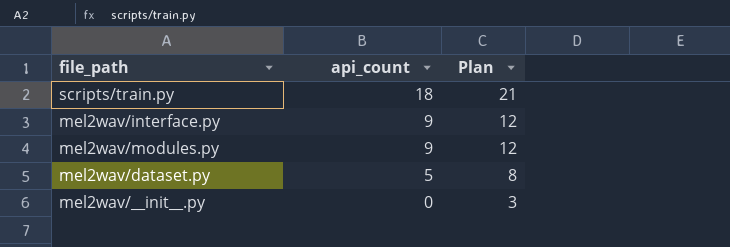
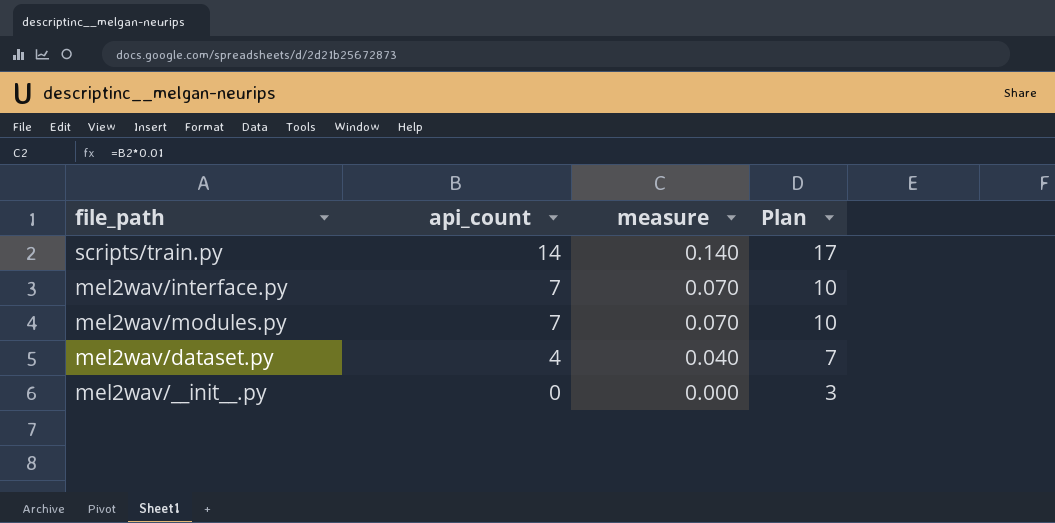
column measure | formula: none -> [api_count] * 0.01
scripts/train.py | api_count: 18 -> 14
scripts/train.py | Plan: 21 -> 17
mel2wav/interface.py | api_count: 9 -> 7
mel2wav/interface.py | Plan: 12 -> 10
mel2wav/modules.py | api_count: 9 -> 7
mel2wav/modules.py | Plan: 12 -> 10
mel2wav/dataset.py | api_count: 5 -> 4
mel2wav/dataset.py | Plan: 8 -> 7

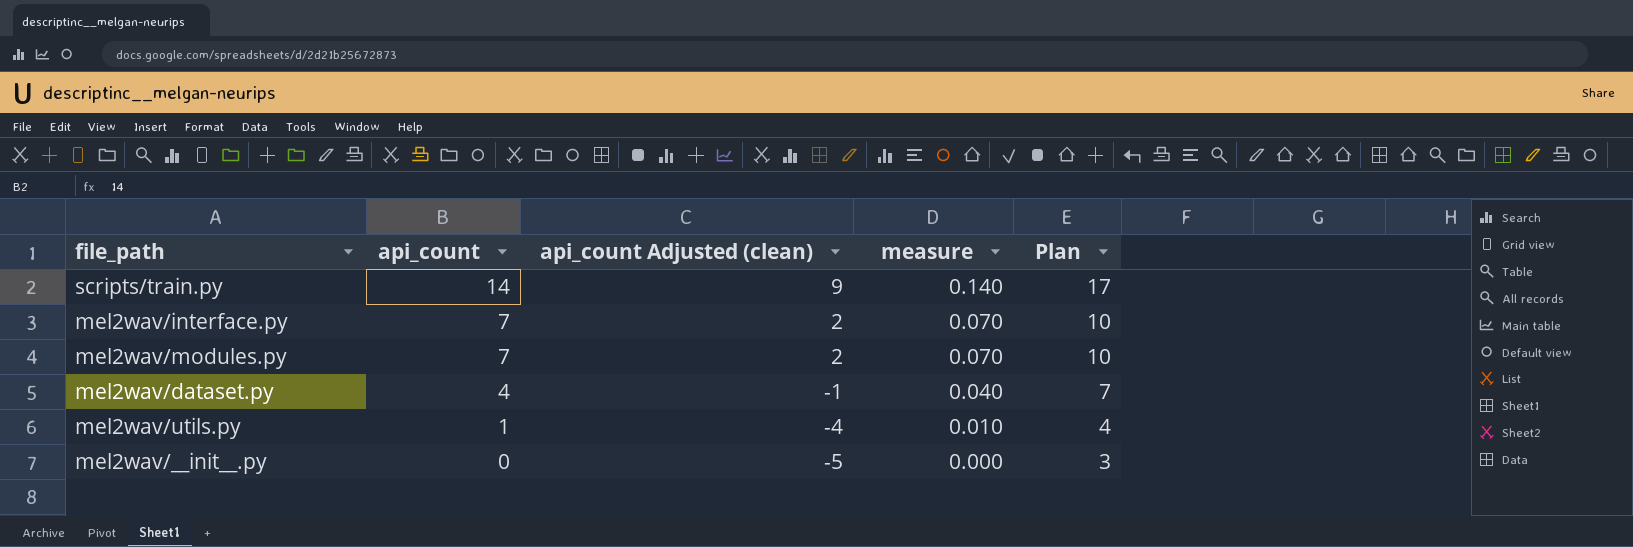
column api_count Adjusted (clean) | formula: none -> [api_count] - 5
row mel2wav/utils.py: none -> 1 | -4 | 0.010 | 4

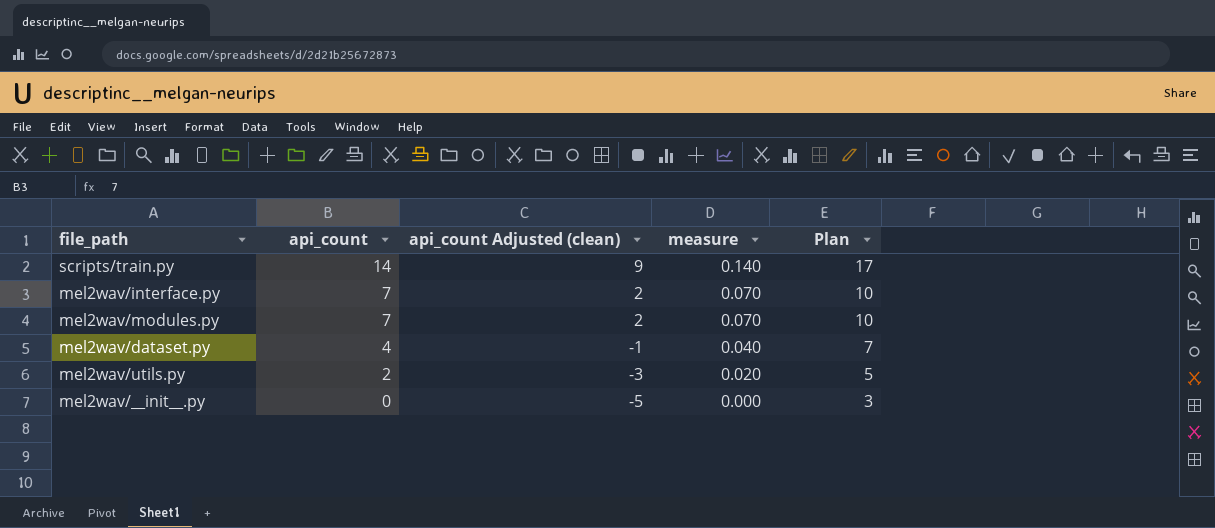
mel2wav/utils.py | api_count: 1 -> 2
mel2wav/utils.py | api_count Adjusted (clean): -4 -> -3
mel2wav/utils.py | measure: 0.010 -> 0.020
mel2wav/utils.py | Plan: 4 -> 5

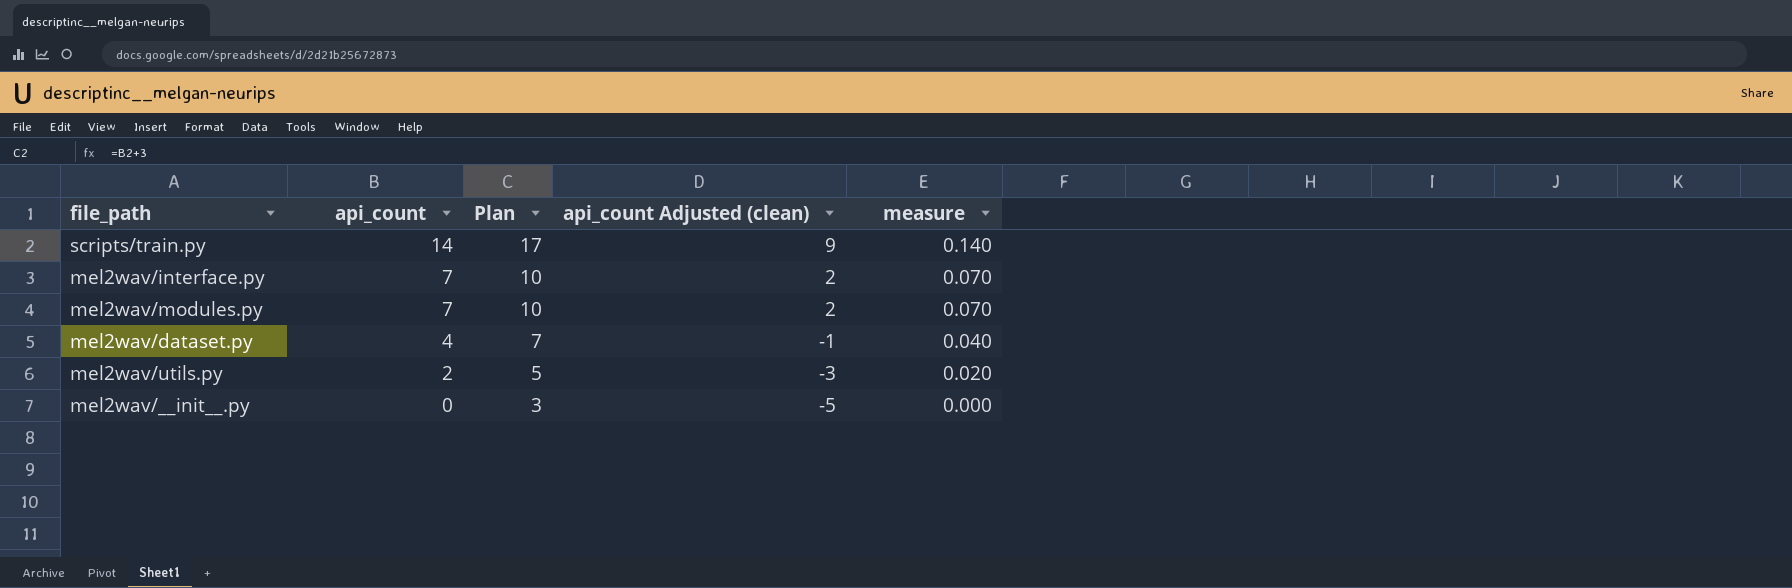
column Plan | position: 5 -> 3

